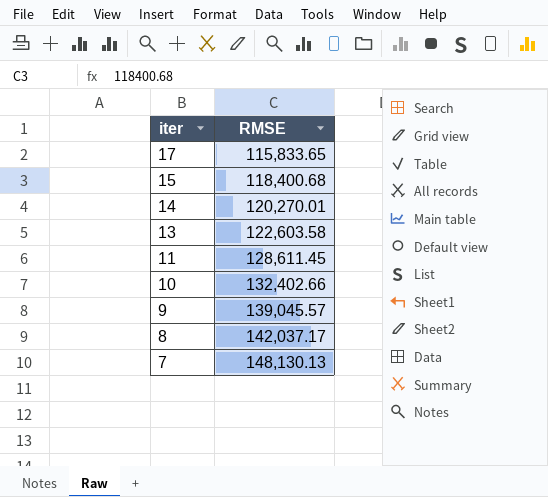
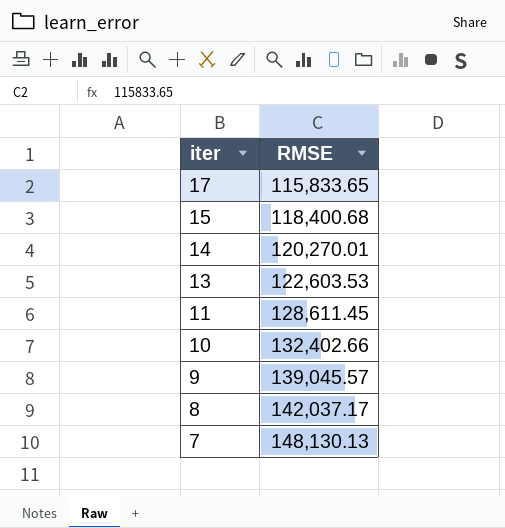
13 | RMSE: 122,603.58 -> 122,603.53

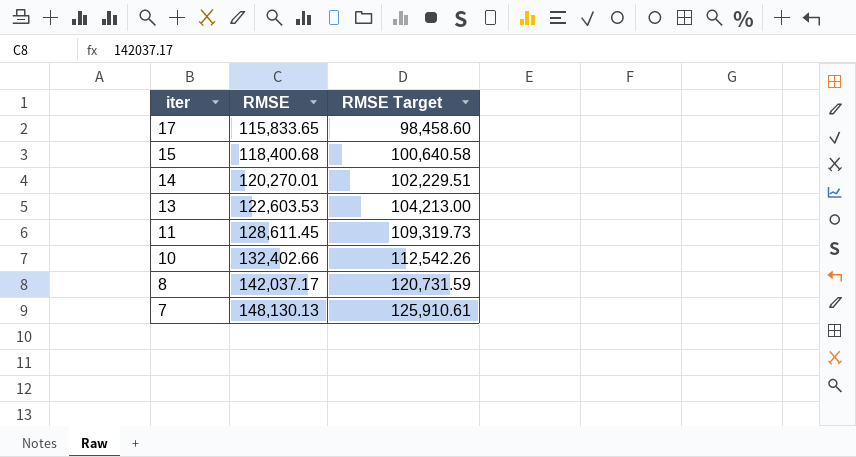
column RMSE Target | formula: none -> [RMSE] * 0.85
row 9: 139,045.57 -> none

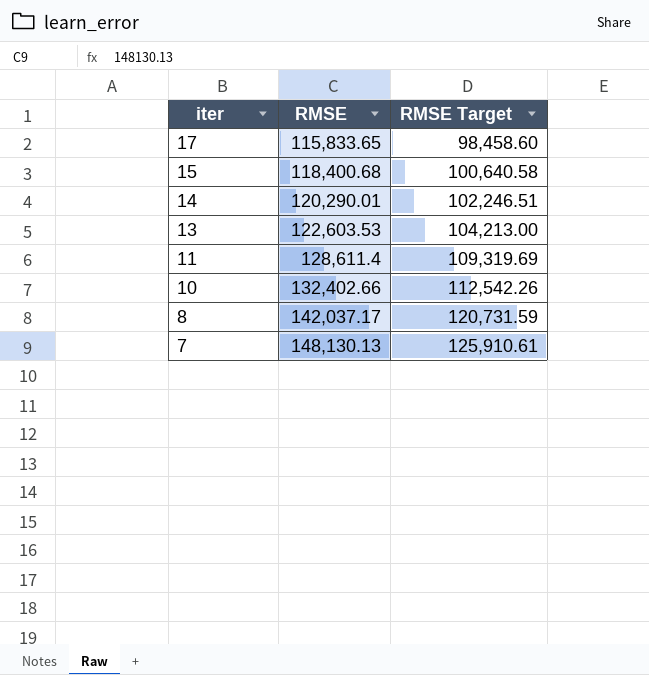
14 | RMSE: 120,270.01 -> 120,290.01
14 | RMSE Target: 102,229.51 -> 102,246.51
11 | RMSE: 128,611.45 -> 128,611.4
11 | RMSE Target: 109,319.73 -> 109,319.69

